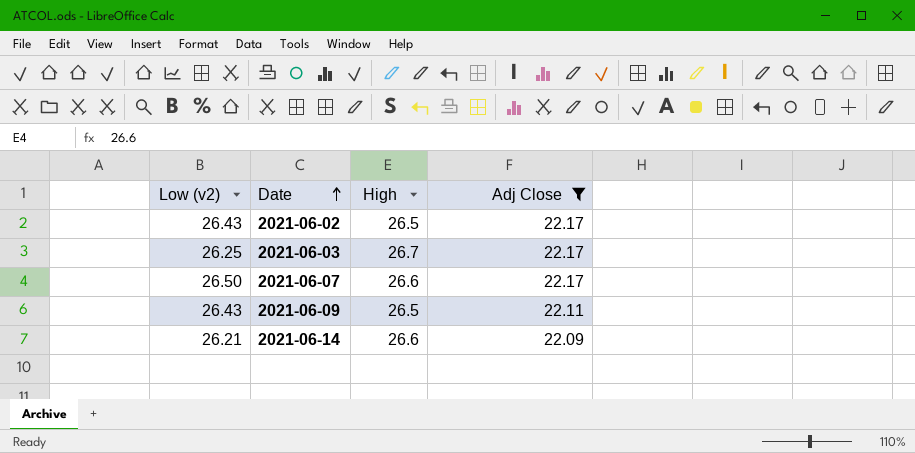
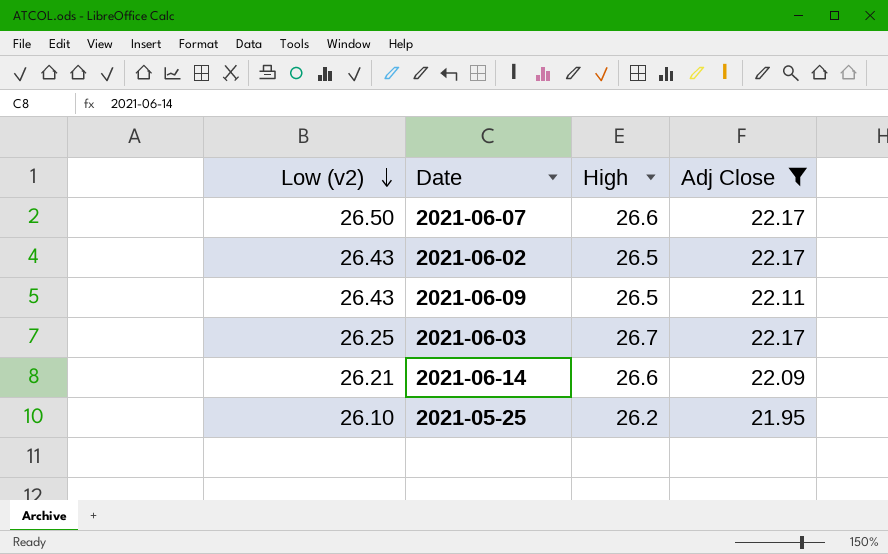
row order: Date ascending -> Low (v2) descending
row 2021-05-25: none -> 26.10 | 26.2 | 21.95

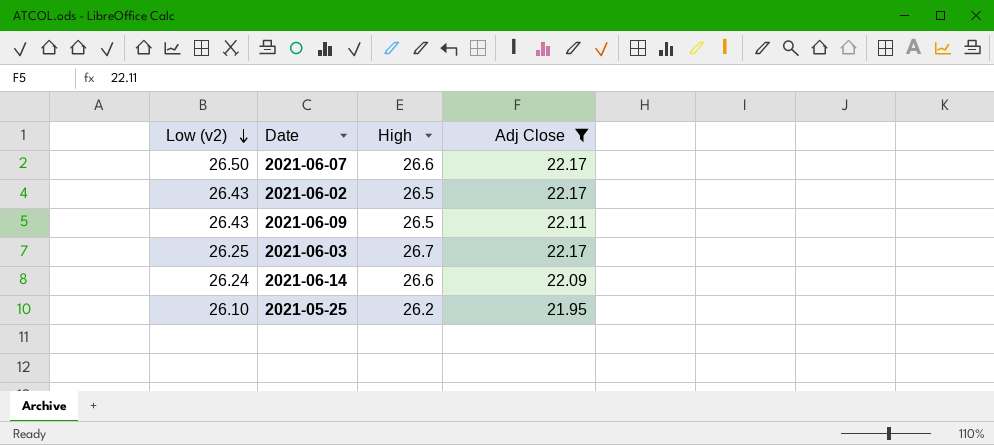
2021-06-14 | Low (v2): 26.21 -> 26.24

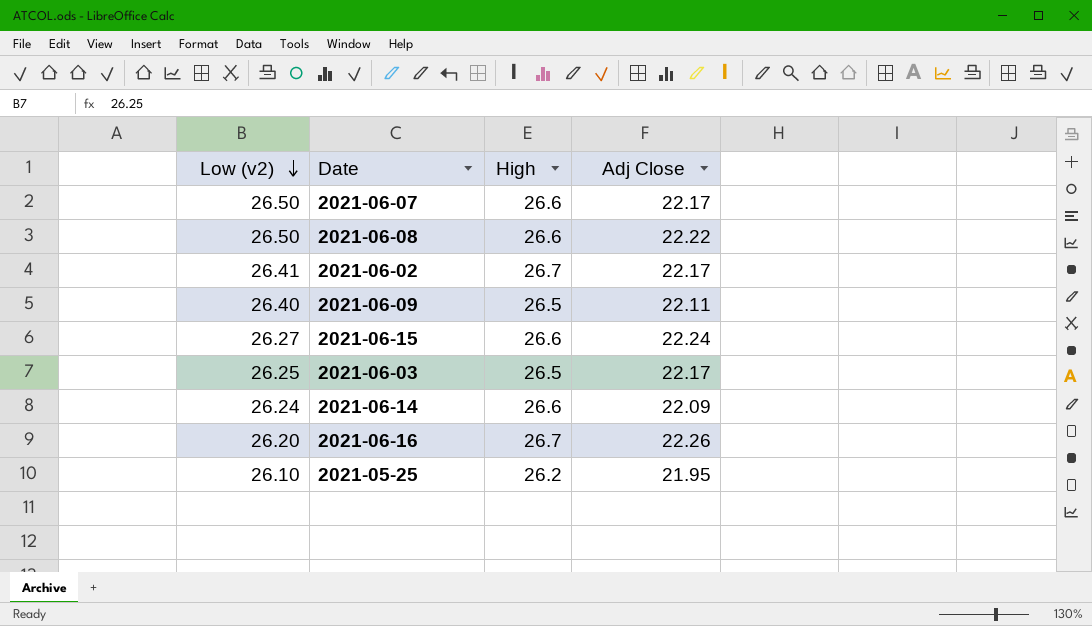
filter: Adj Close <= 22.17 -> none
2021-06-02 | Low (v2): 26.43 -> 26.41
2021-06-02 | High: 26.5 -> 26.7
2021-06-09 | Low (v2): 26.43 -> 26.40
2021-06-03 | High: 26.7 -> 26.5

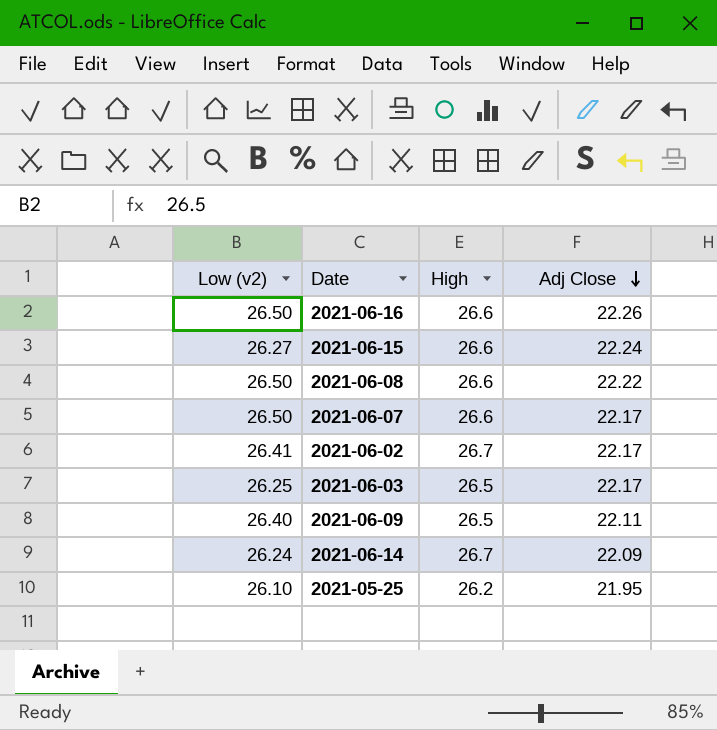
row order: Low (v2) descending -> Adj Close descending
2021-06-16 | Low (v2): 26.20 -> 26.50
2021-06-16 | High: 26.7 -> 26.6
2021-06-14 | High: 26.6 -> 26.7

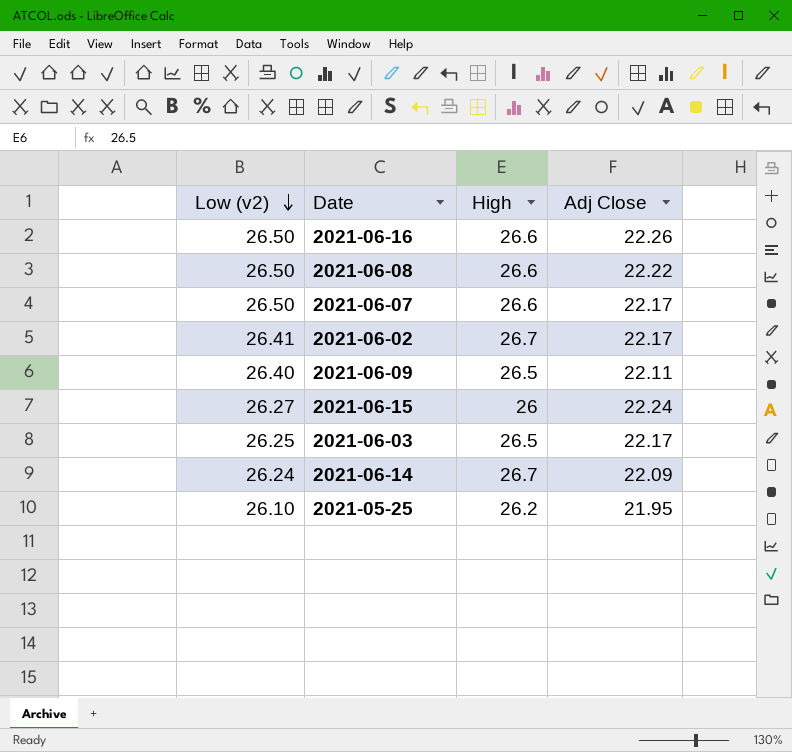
row order: Adj Close descending -> Low (v2) descending
2021-06-15 | High: 26.6 -> 26

